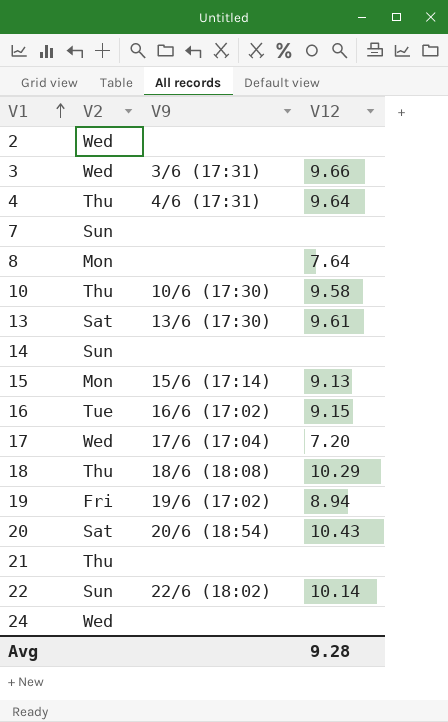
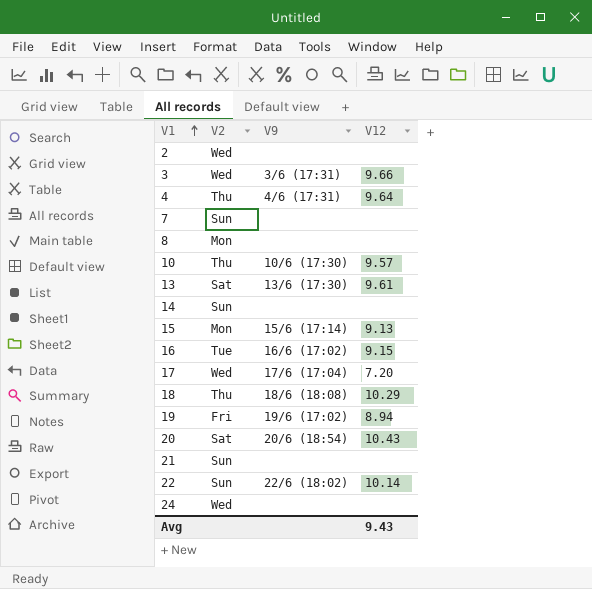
8 | V12: 7.64 -> none
10 | V12: 9.58 -> 9.57
21 | V2: Thu -> Sun
Avg | V12: 9.28 -> 9.43

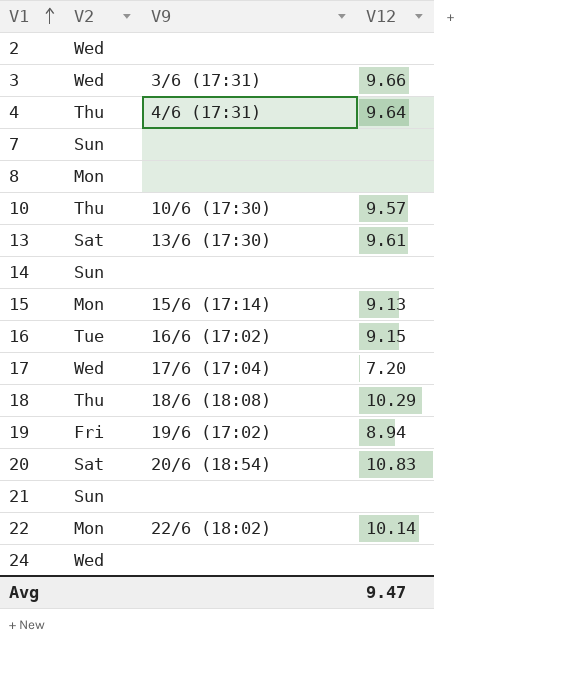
20 | V12: 10.43 -> 10.83
22 | V2: Sun -> Mon
Avg | V12: 9.43 -> 9.47

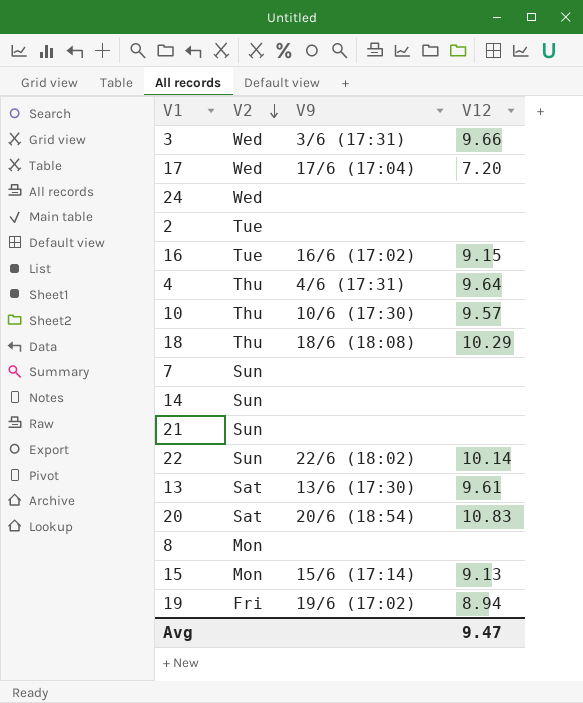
row order: V1 ascending -> V2 descending
2 | V2: Wed -> Tue
22 | V2: Mon -> Sun

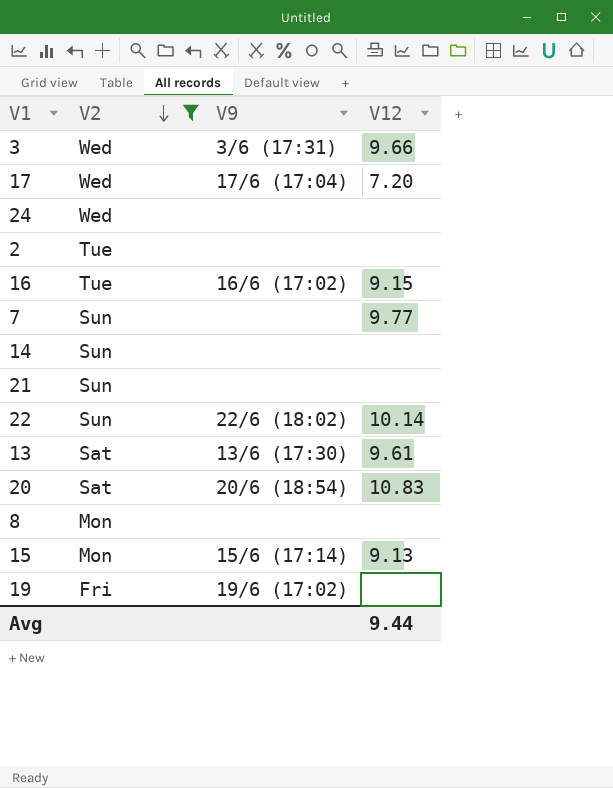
filter: none -> V2 != Thu
7 | V12: none -> 9.77
19 | V12: 8.94 -> none
Avg | V12: 9.47 -> 9.44

